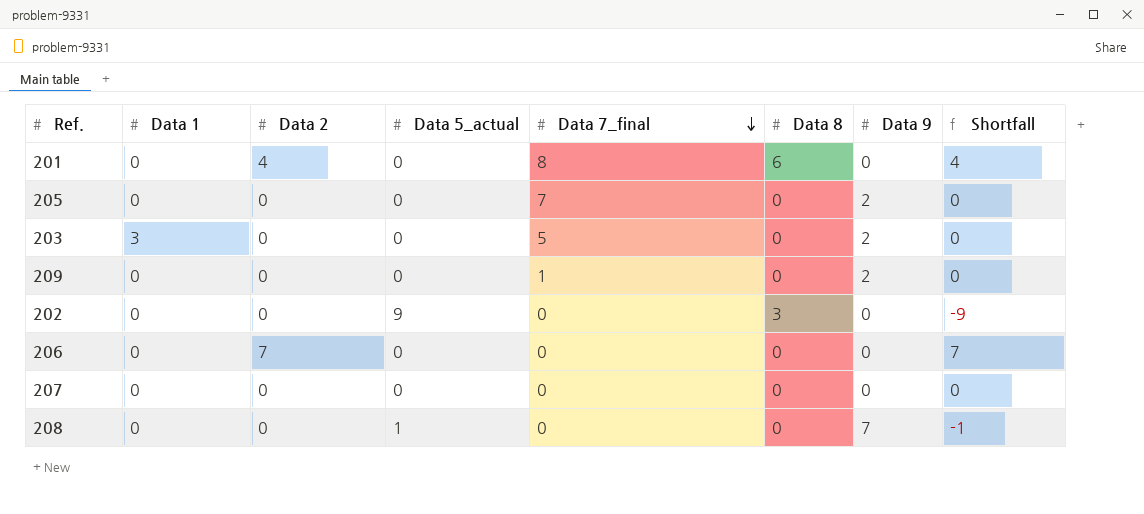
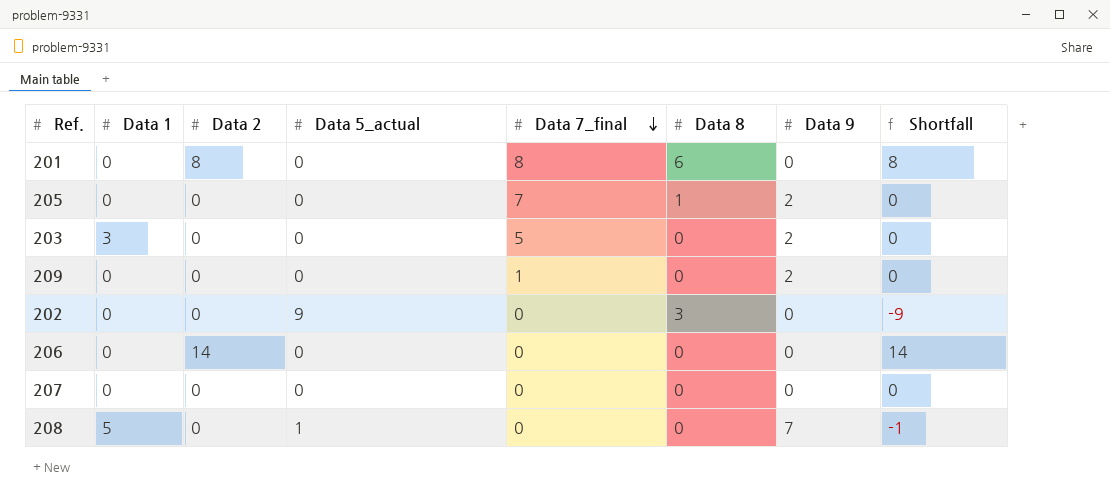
201 | Data 2: 4 -> 8
201 | Shortfall: 4 -> 8
205 | Data 8: 0 -> 1
206 | Data 2: 7 -> 14
206 | Shortfall: 7 -> 14
208 | Data 1: 0 -> 5

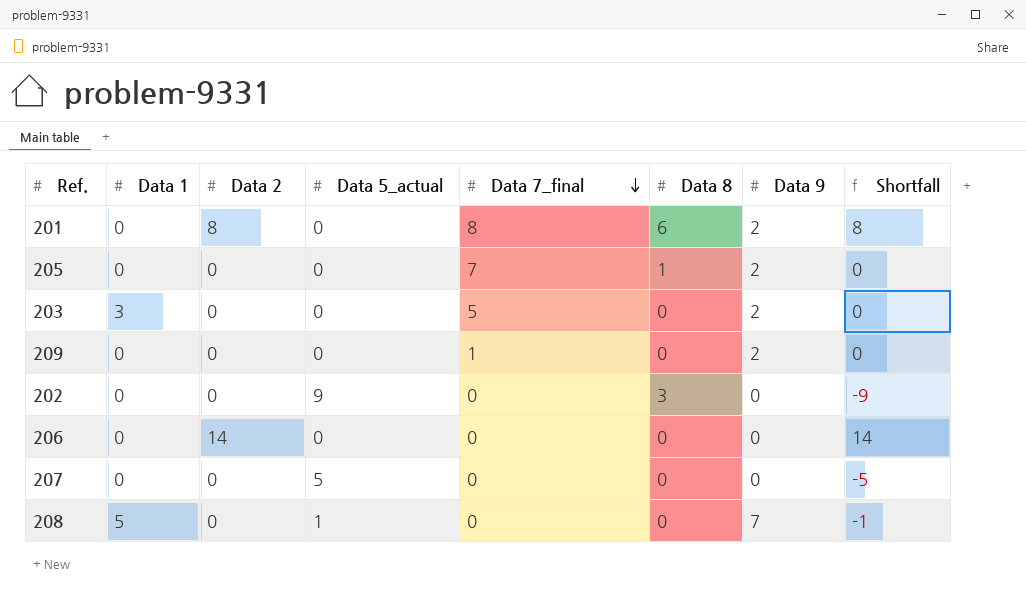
201 | Data 9: 0 -> 2
207 | Data 5_actual: 0 -> 5
207 | Shortfall: 0 -> -5

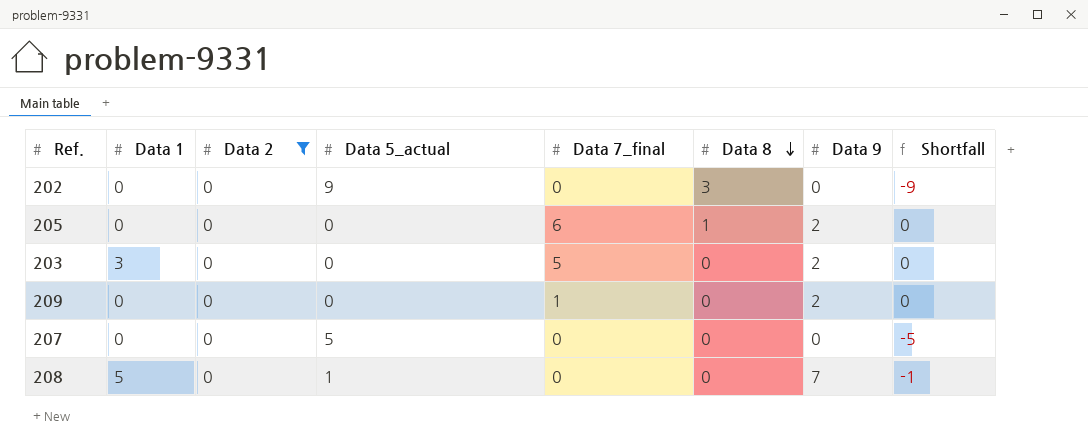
filter: none -> Data 2 = 0
row order: Data 7_final descending -> Data 8 descending
205 | Data 7_final: 7 -> 6

